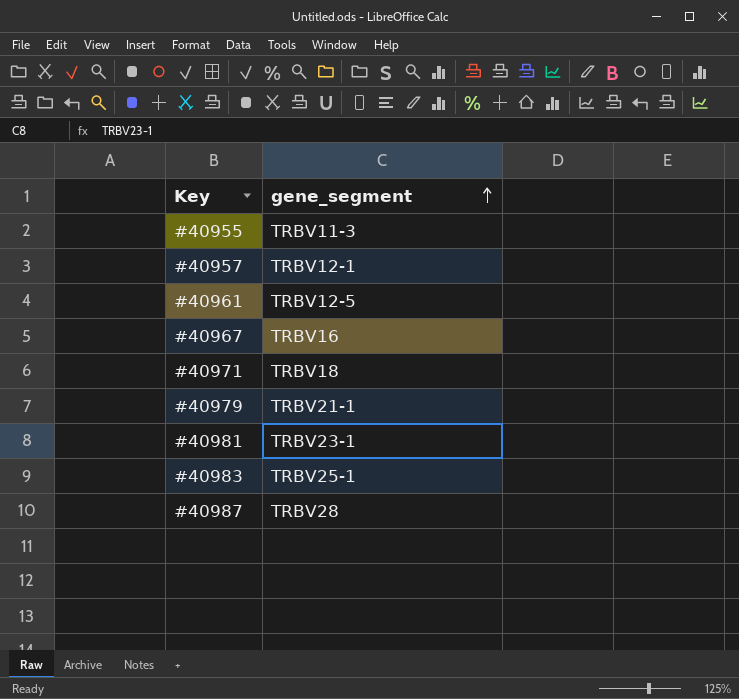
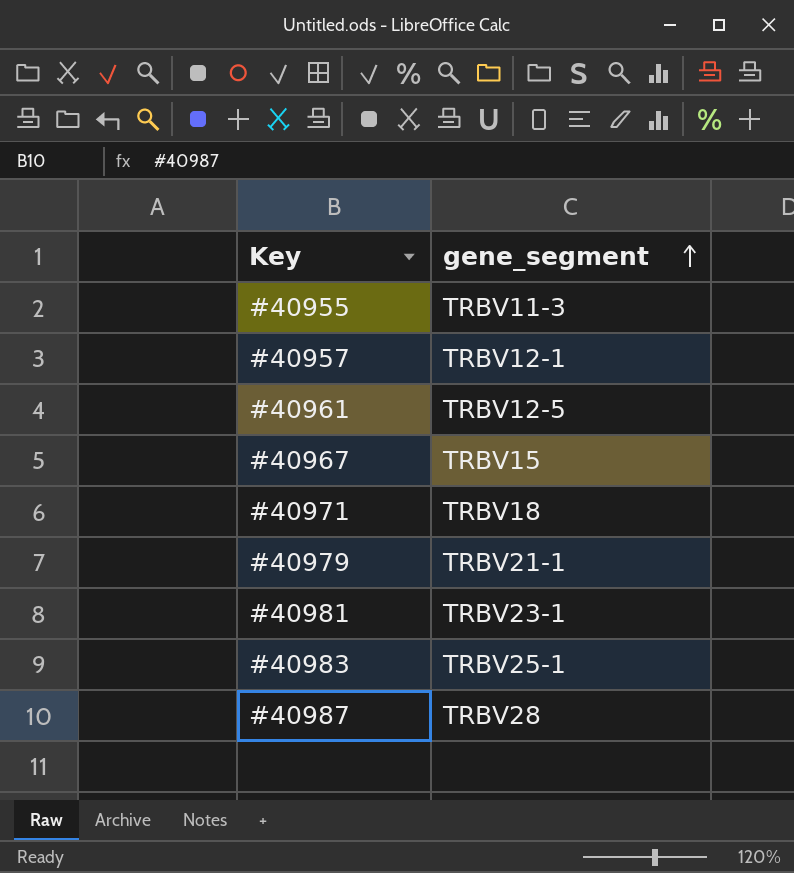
#40967 | gene_segment: TRBV16 -> TRBV15

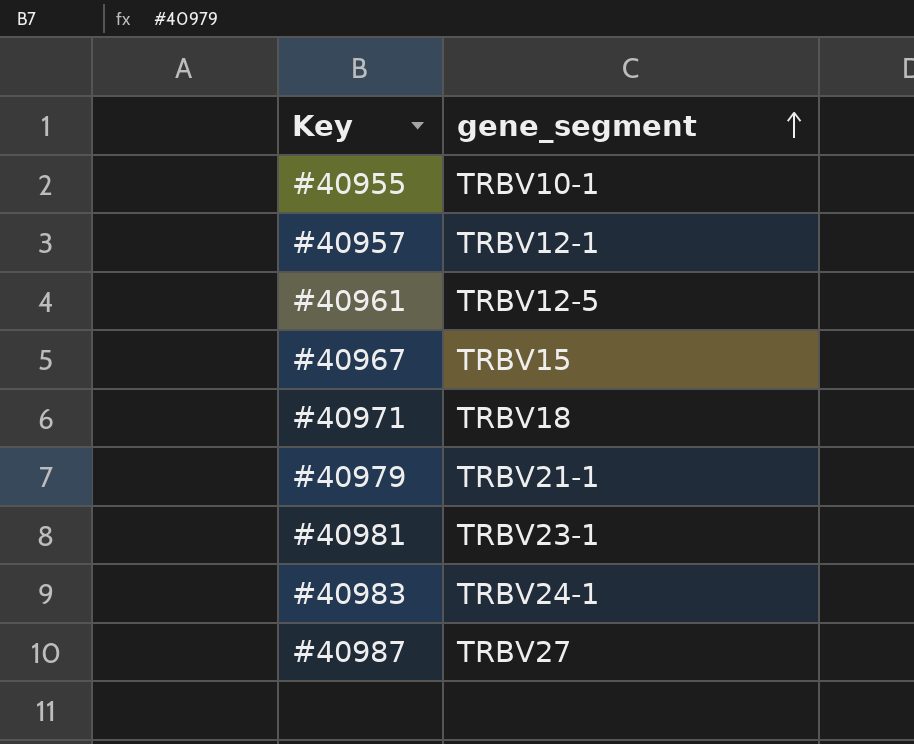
#40955 | gene_segment: TRBV11-3 -> TRBV10-1
#40983 | gene_segment: TRBV25-1 -> TRBV24-1
#40987 | gene_segment: TRBV28 -> TRBV27

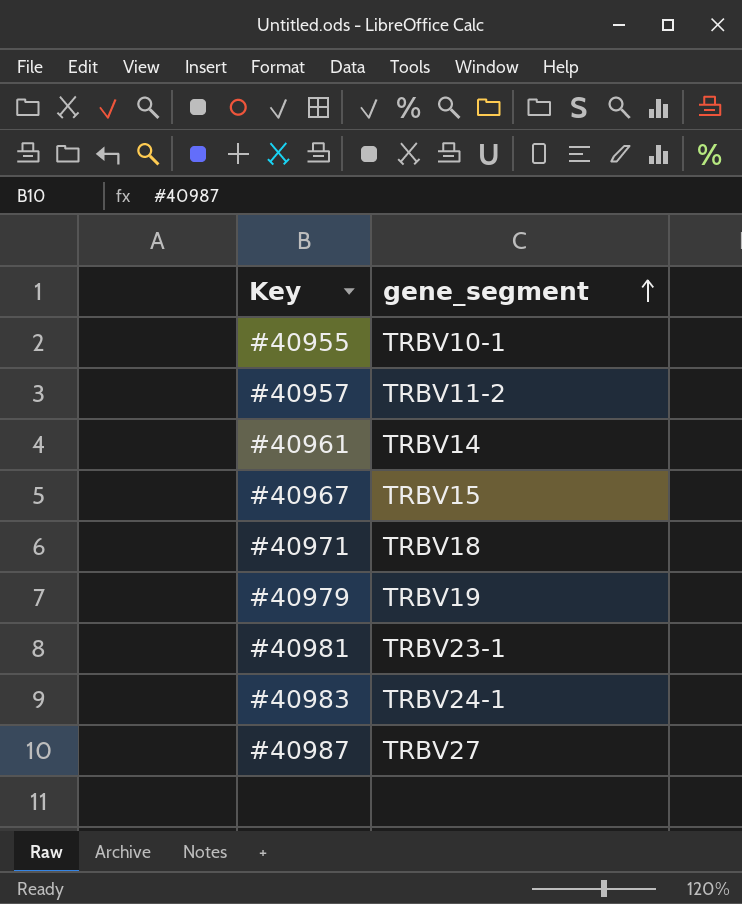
#40957 | gene_segment: TRBV12-1 -> TRBV11-2
#40961 | gene_segment: TRBV12-5 -> TRBV14
#40979 | gene_segment: TRBV21-1 -> TRBV19

